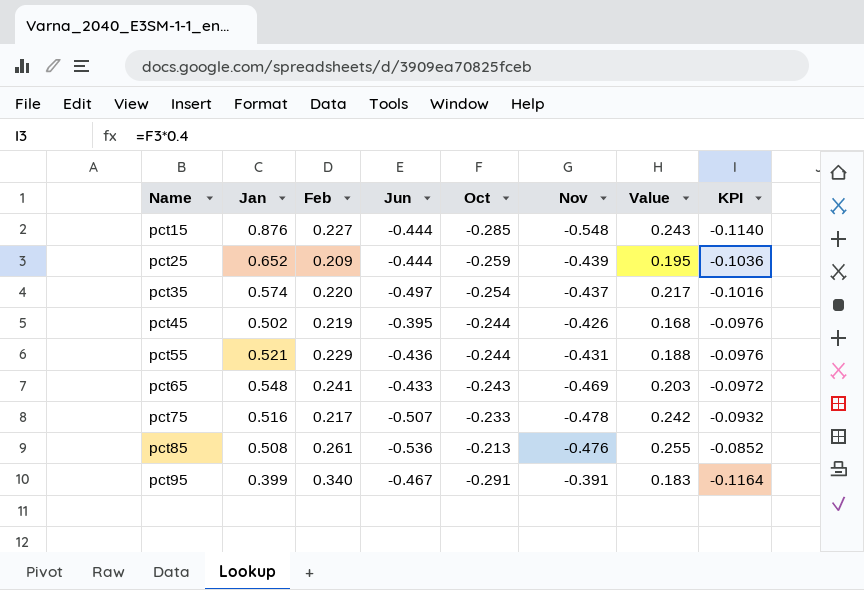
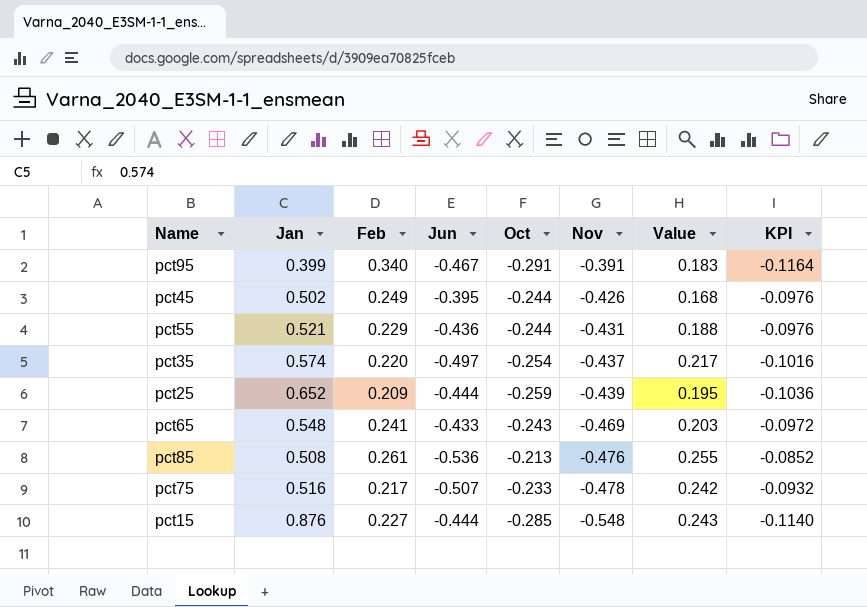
row order: Name ascending -> Nov descending
pct45 | Feb: 0.219 -> 0.249

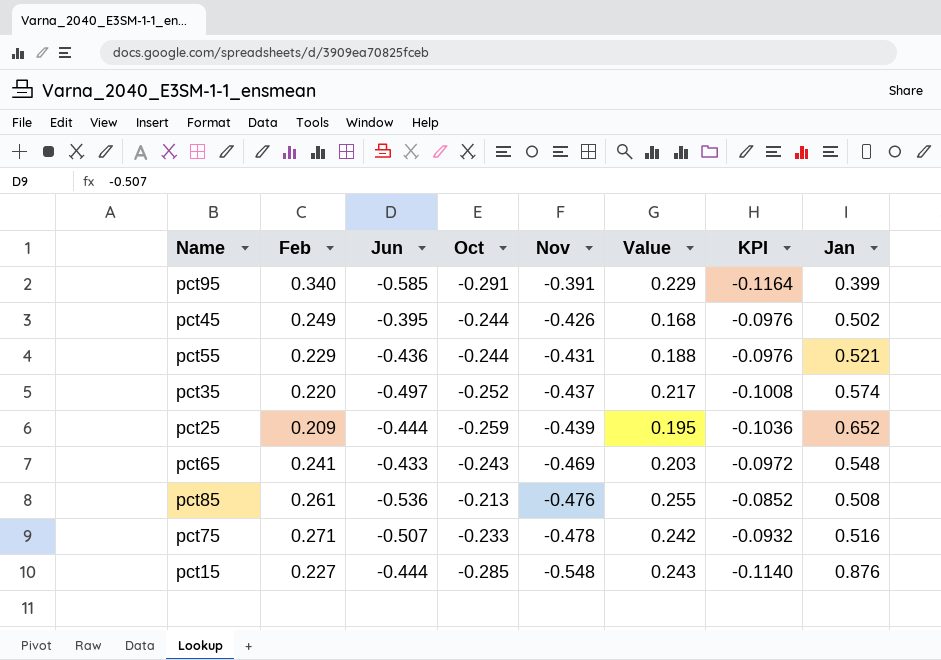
column Jan | position: 2 -> 8
pct95 | Jun: -0.467 -> -0.585
pct95 | Value: 0.183 -> 0.229
pct35 | Oct: -0.254 -> -0.252
pct35 | KPI: -0.1016 -> -0.1008
pct75 | Feb: 0.217 -> 0.271

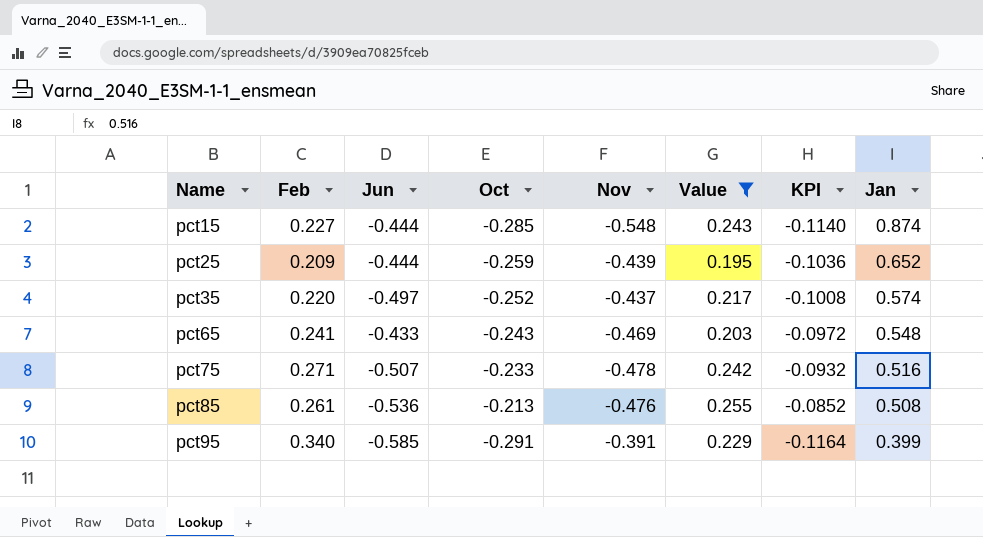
filter: none -> Value >= 0.195
row order: Nov descending -> Name ascending
pct15 | Jan: 0.876 -> 0.874

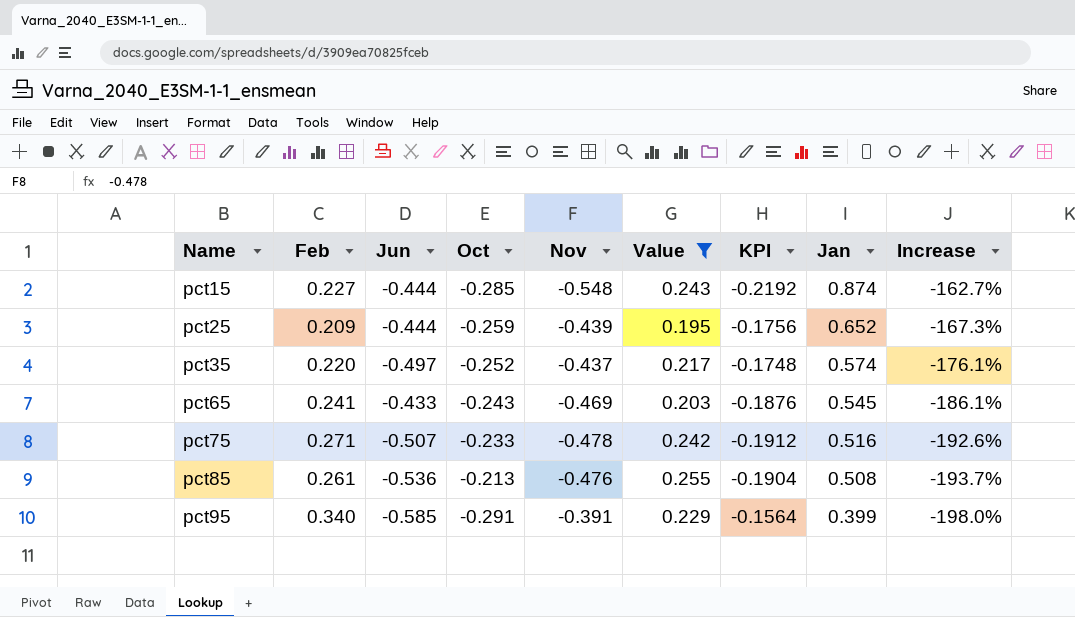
column KPI | formula: [Oct] * 0.4 -> [Nov] * 0.4
column Increase | formula: none -> ([Nov] - [Jan]) / [Jan]
pct65 | Jan: 0.548 -> 0.545

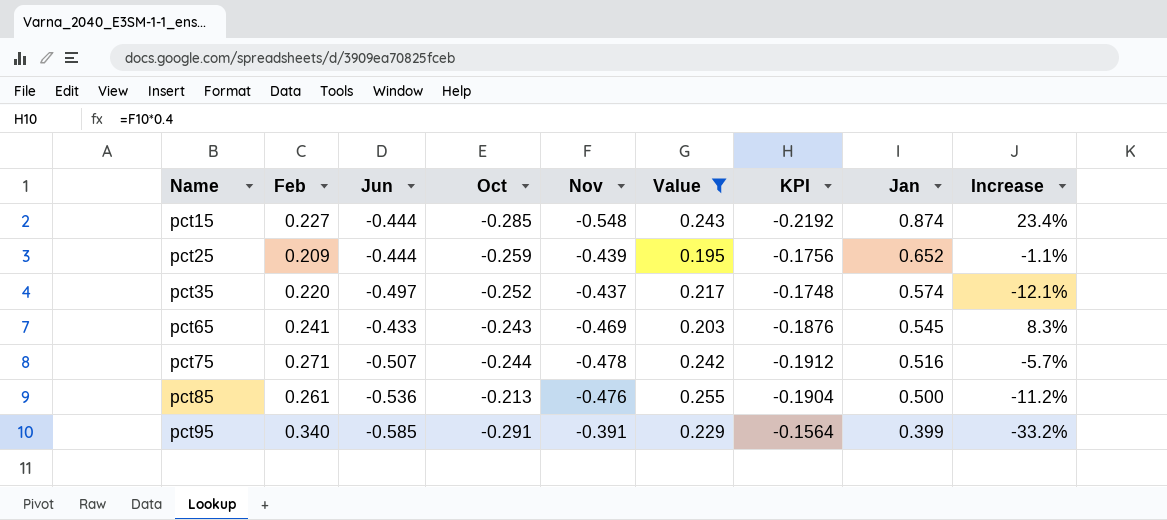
column Increase | formula: ([Nov] - [Jan]) / [Jan] -> ([Nov] - [Jun]) / [Jun]
pct75 | Oct: -0.233 -> -0.244
pct85 | Jan: 0.508 -> 0.500

